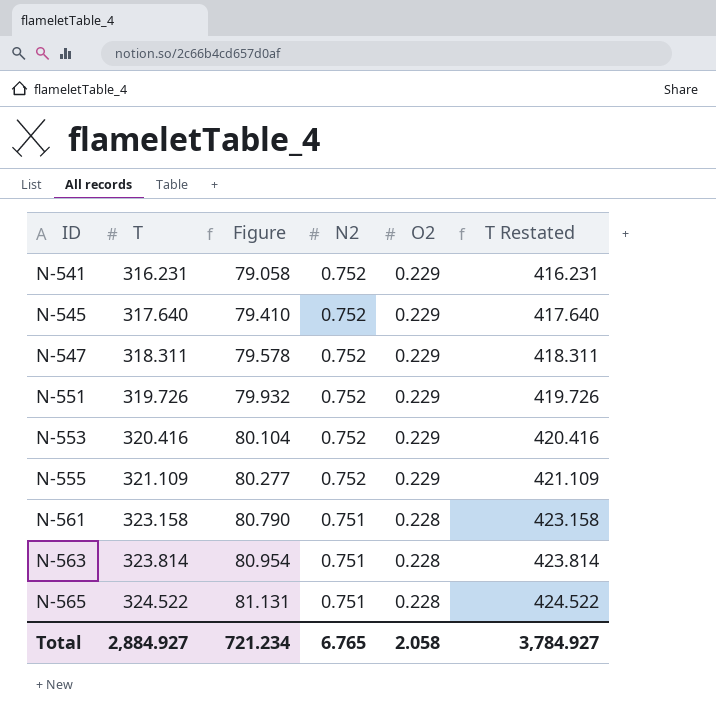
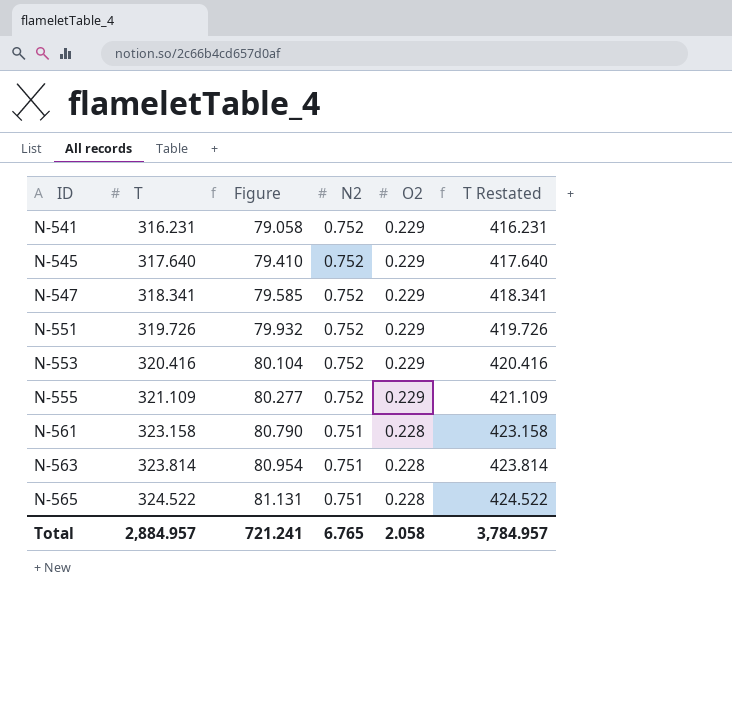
N-547 | T: 318.311 -> 318.341
N-547 | Figure: 79.578 -> 79.585
N-547 | T Restated: 418.311 -> 418.341
Total | T: 2,884.927 -> 2,884.957
Total | Figure: 721.234 -> 721.241
Total | T Restated: 3,784.927 -> 3,784.957

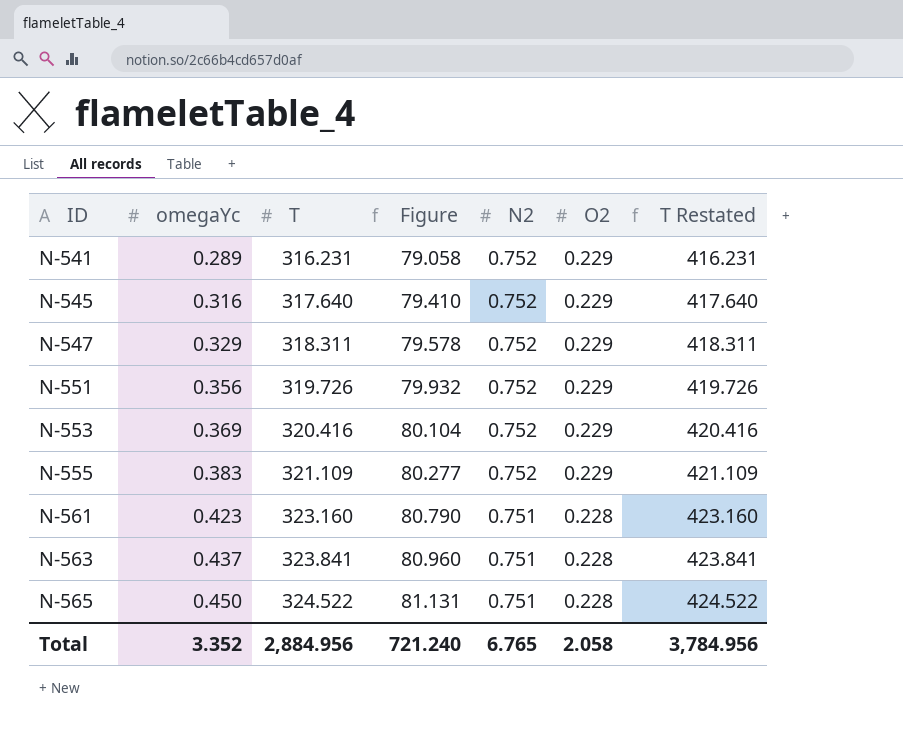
column omegaYc | position: none -> 2
N-547 | T: 318.341 -> 318.311
N-547 | Figure: 79.585 -> 79.578
N-547 | T Restated: 418.341 -> 418.311
N-561 | T: 323.158 -> 323.160
N-561 | T Restated: 423.158 -> 423.160
N-563 | T: 323.814 -> 323.841
N-563 | Figure: 80.954 -> 80.960
N-563 | T Restated: 423.814 -> 423.841
Total | T: 2,884.957 -> 2,884.956
Total | Figure: 721.241 -> 721.240
Total | T Restated: 3,784.957 -> 3,784.956

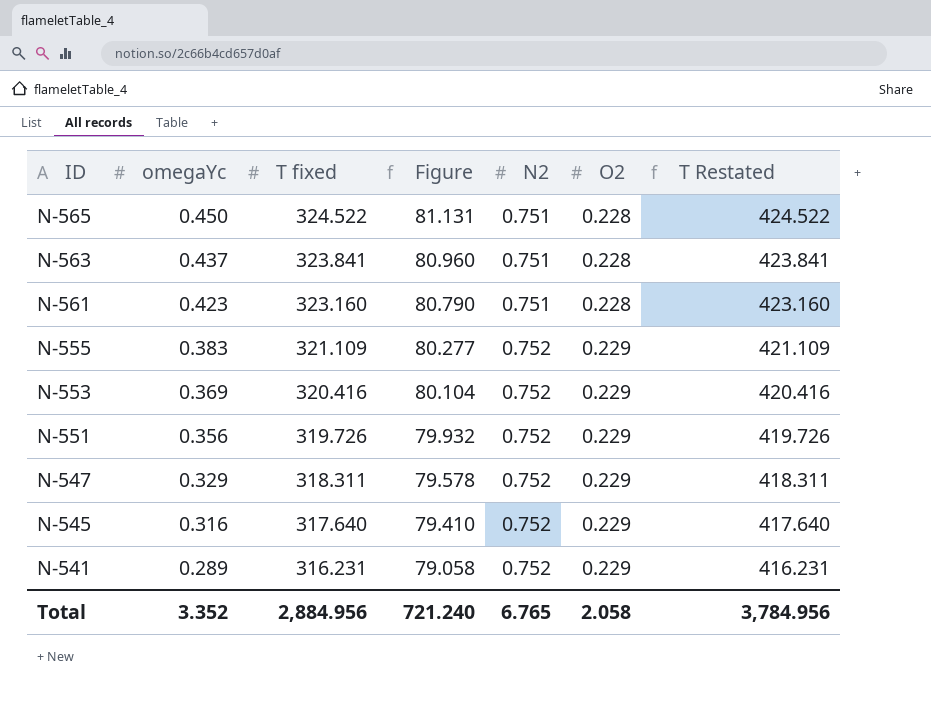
row order: ID ascending -> ID descending
column name: T -> T fixed

